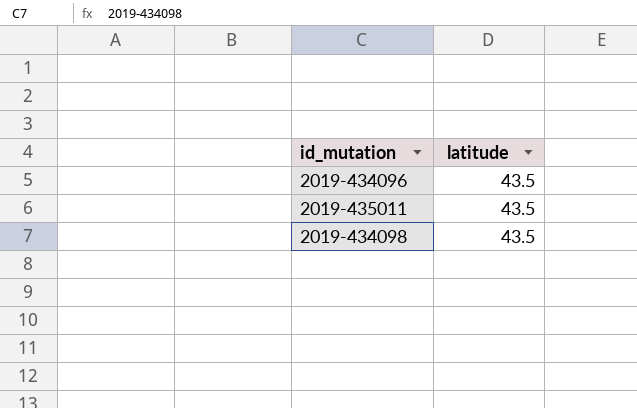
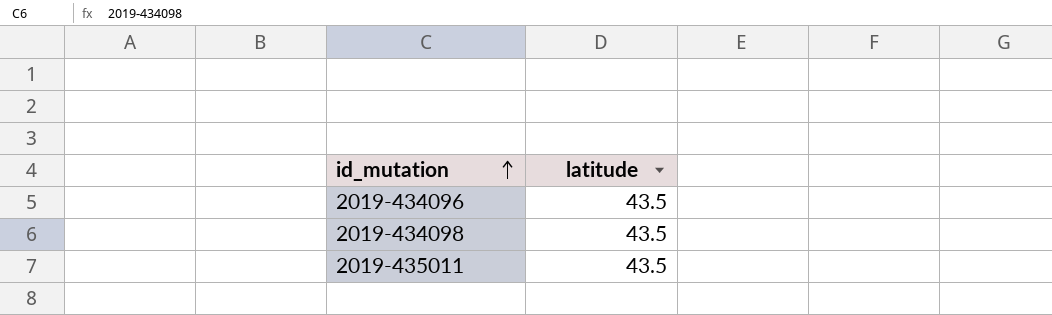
row order: none -> id_mutation ascending

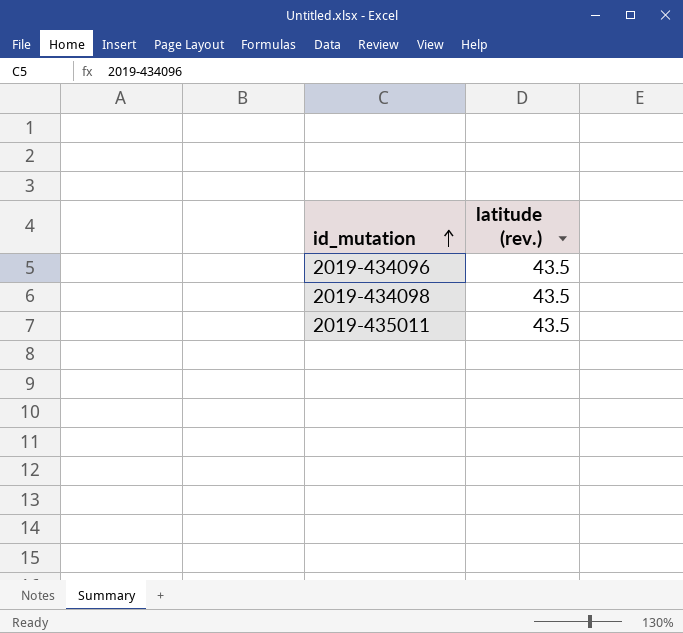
column name: latitude -> latitude (rev.)

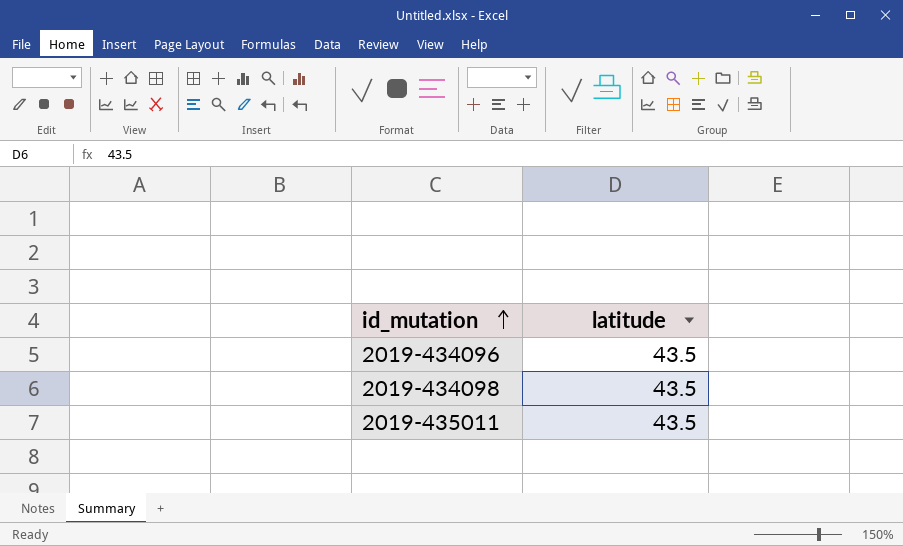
column name: latitude (rev.) -> latitude

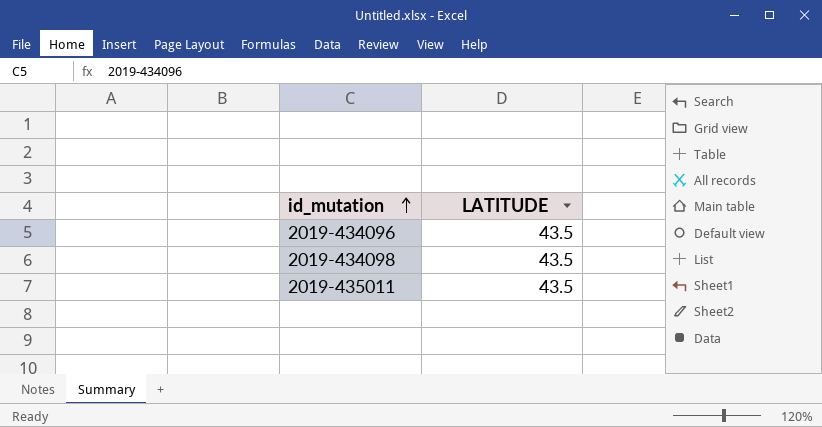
column name: latitude -> LATITUDE

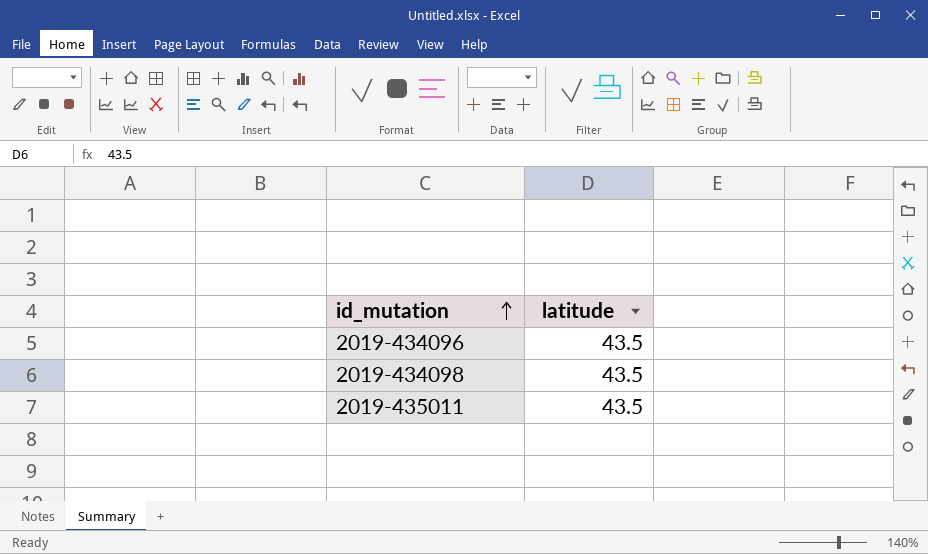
column name: LATITUDE -> latitude

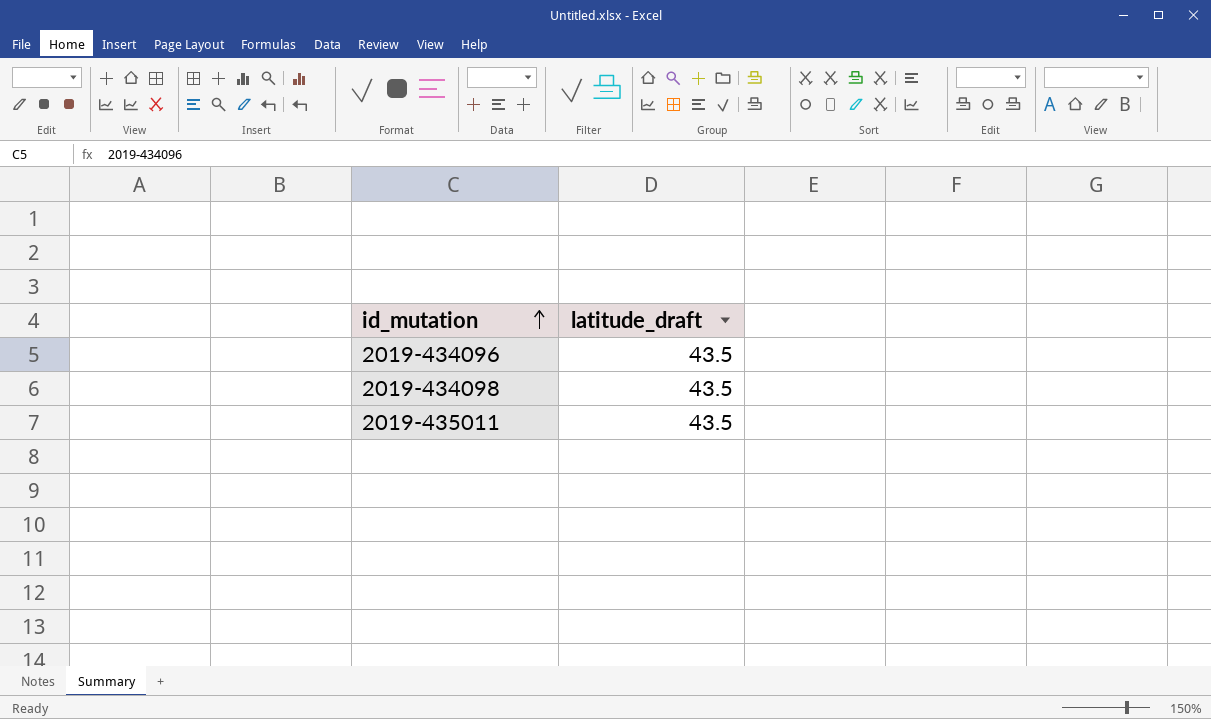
column name: latitude -> latitude_draft

